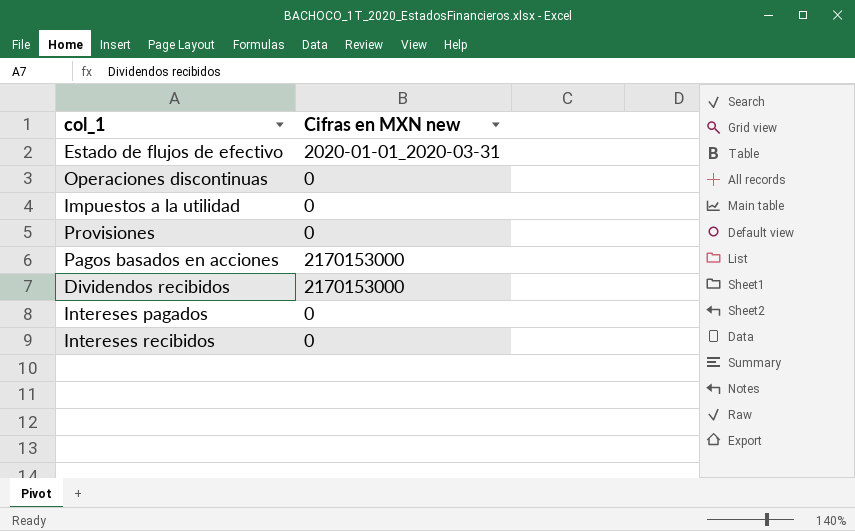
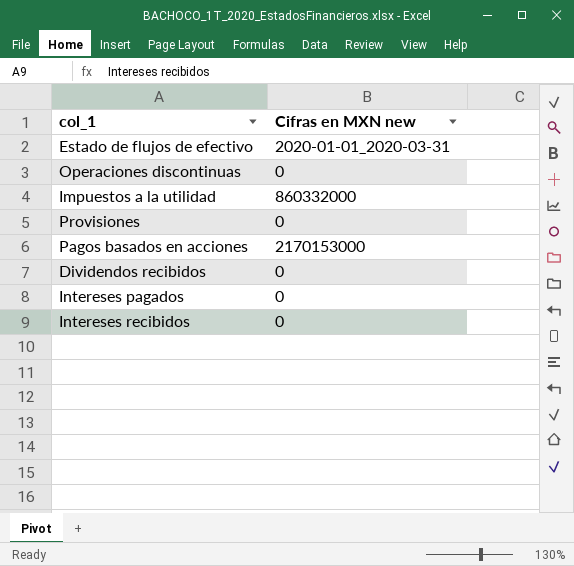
Impuestos a la utilidad | Cifras en MXN new: 0 -> 860332000
Dividendos recibidos | Cifras en MXN new: 2170153000 -> 0

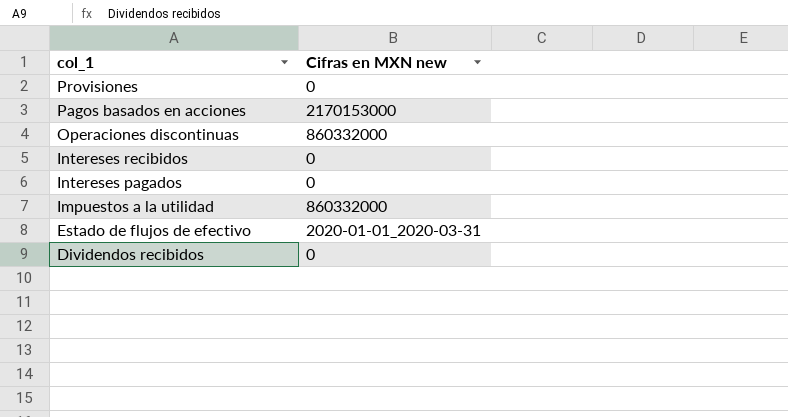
row order: none -> col_1 descending
Operaciones discontinuas | Cifras en MXN new: 0 -> 860332000

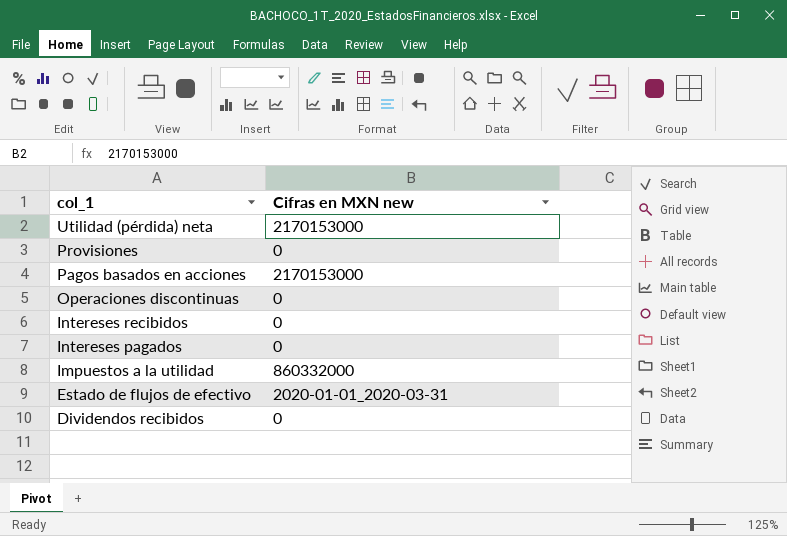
row Utilidad (pérdida) neta: none -> 2170153000
Operaciones discontinuas | Cifras en MXN new: 860332000 -> 0

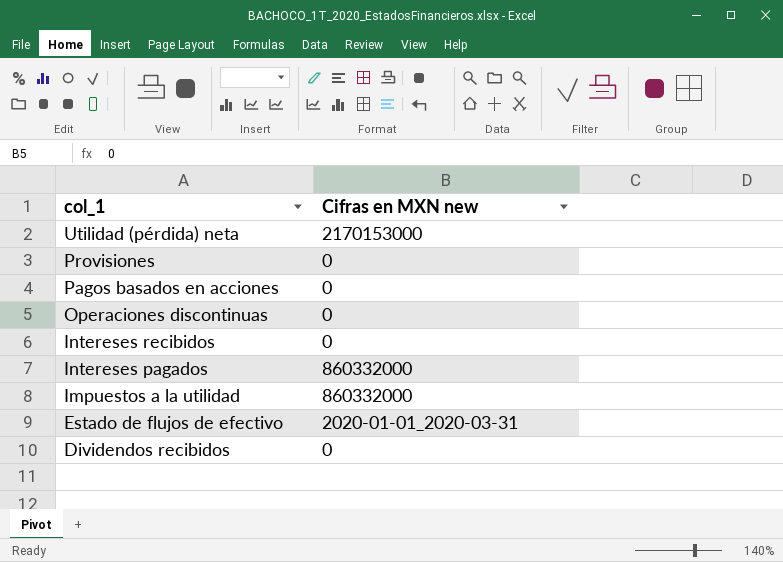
Pagos basados en acciones | Cifras en MXN new: 2170153000 -> 0
Intereses pagados | Cifras en MXN new: 0 -> 860332000

